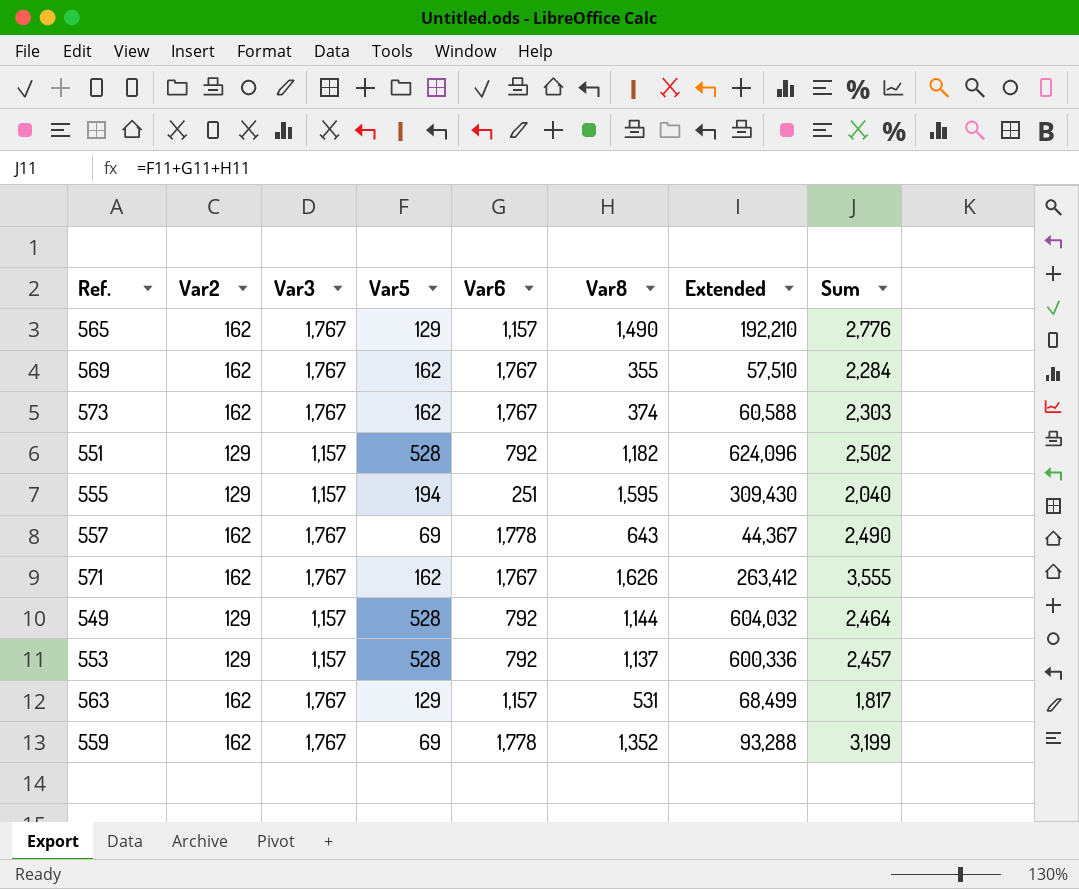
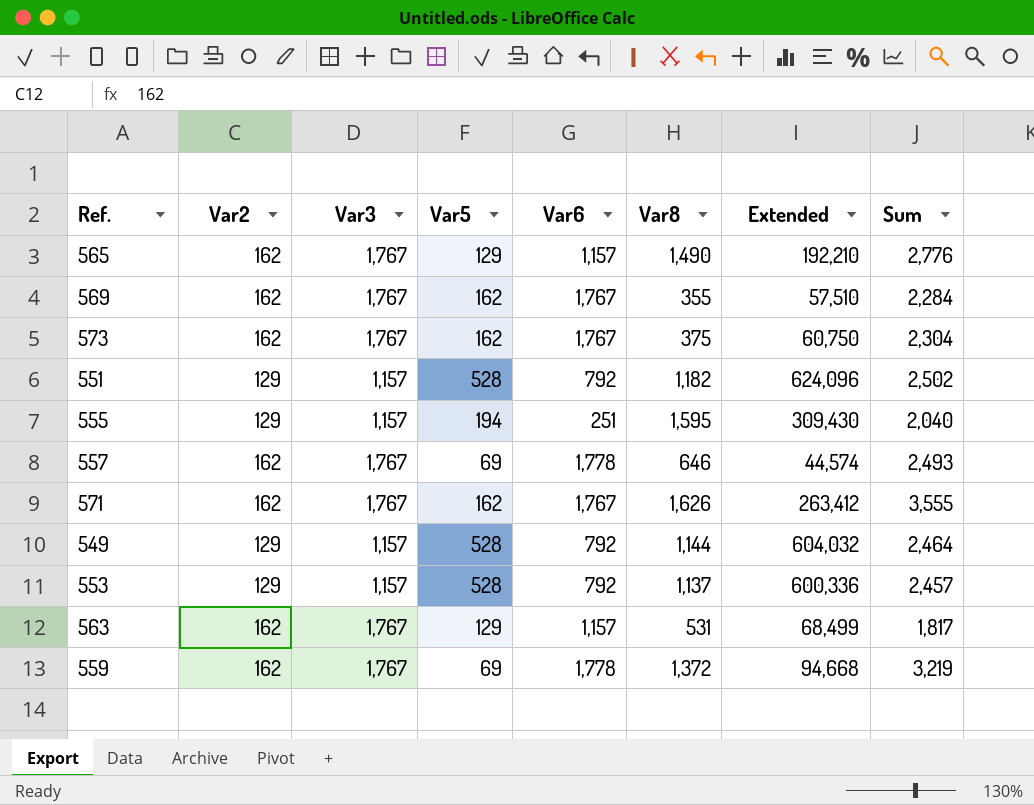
573 | Var8: 374 -> 375
573 | Extended: 60,588 -> 60,750
573 | Sum: 2,303 -> 2,304
557 | Var8: 643 -> 646
557 | Extended: 44,367 -> 44,574
557 | Sum: 2,490 -> 2,493
559 | Var8: 1,352 -> 1,372
559 | Extended: 93,288 -> 94,668
559 | Sum: 3,199 -> 3,219

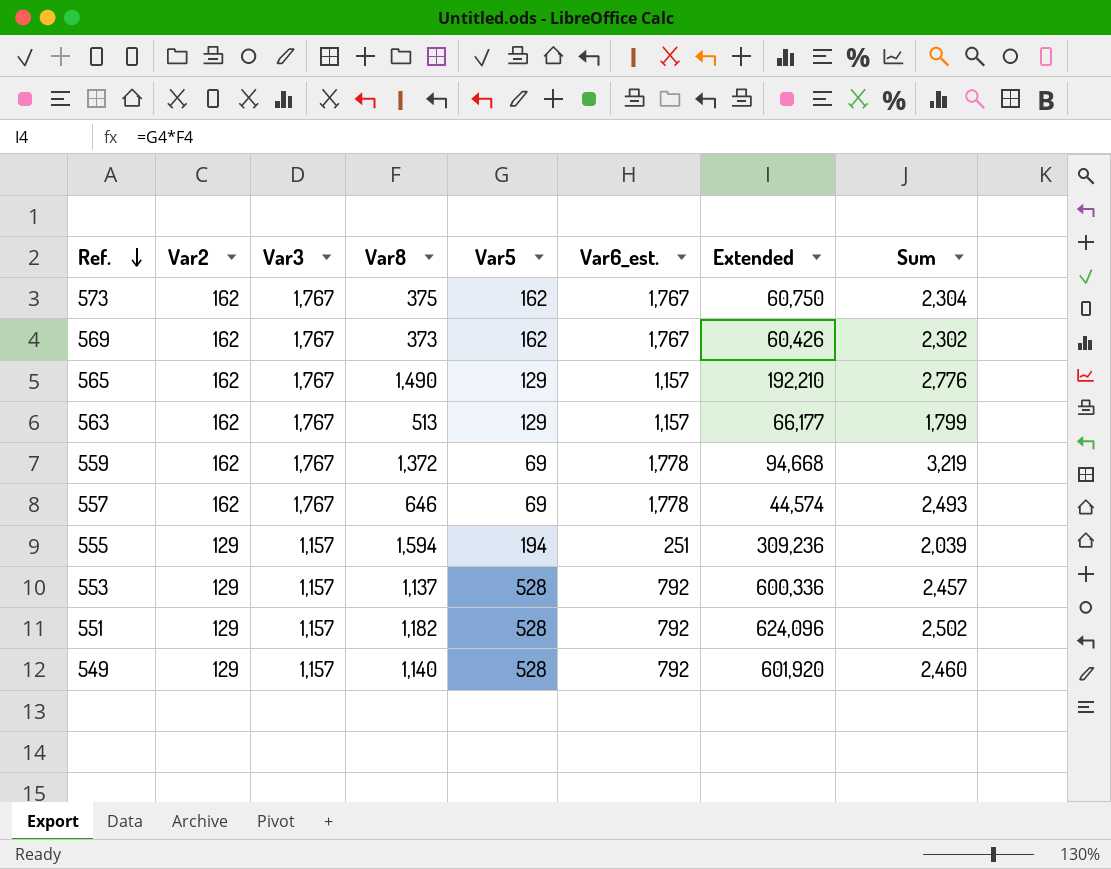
row order: none -> Ref. descending
column Var8 | position: 6 -> 4
column name: Var6 -> Var6_est.
row 571: 162 | 1,767 | 162 | 1,767 | 1,626 | 263,412 | 3,555 -> none
569 | Var8: 355 -> 373
569 | Extended: 57,510 -> 60,426
569 | Sum: 2,284 -> 2,302
563 | Var8: 531 -> 513
563 | Extended: 68,499 -> 66,177
563 | Sum: 1,817 -> 1,799
555 | Var8: 1,595 -> 1,594
555 | Extended: 309,430 -> 309,236
555 | Sum: 2,040 -> 2,039
549 | Var8: 1,144 -> 1,140
549 | Extended: 604,032 -> 601,920
549 | Sum: 2,464 -> 2,460

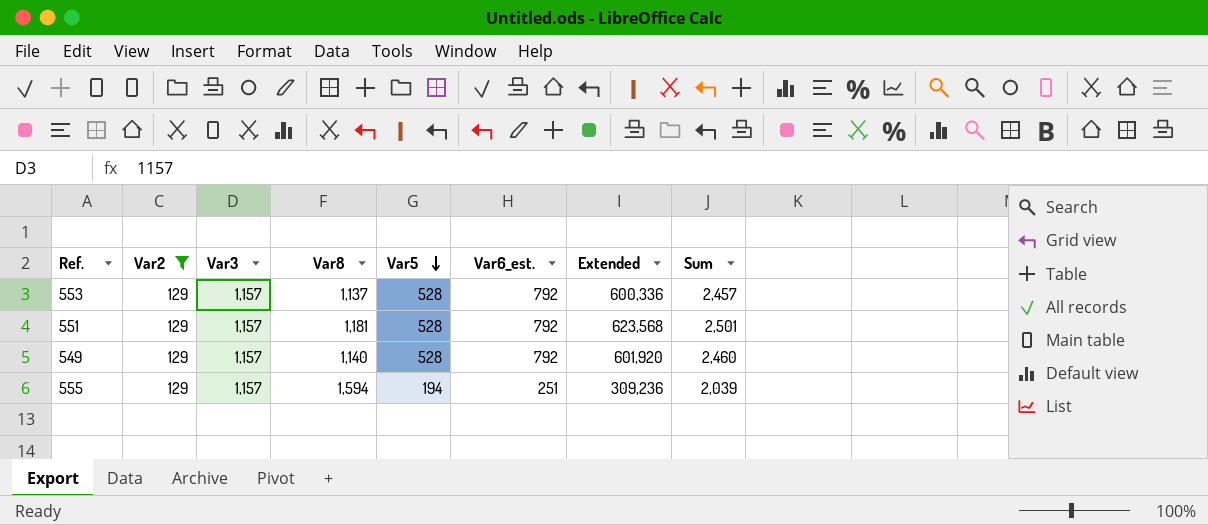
filter: none -> Var2 = 129
row order: Ref. descending -> Var5 descending
551 | Var8: 1,182 -> 1,181
551 | Extended: 624,096 -> 623,568
551 | Sum: 2,502 -> 2,501

